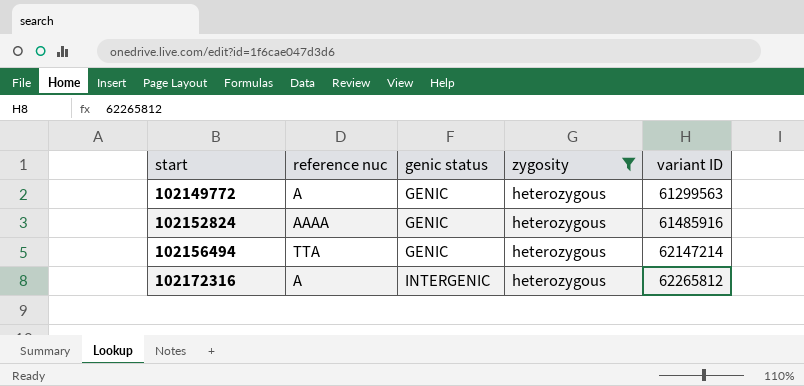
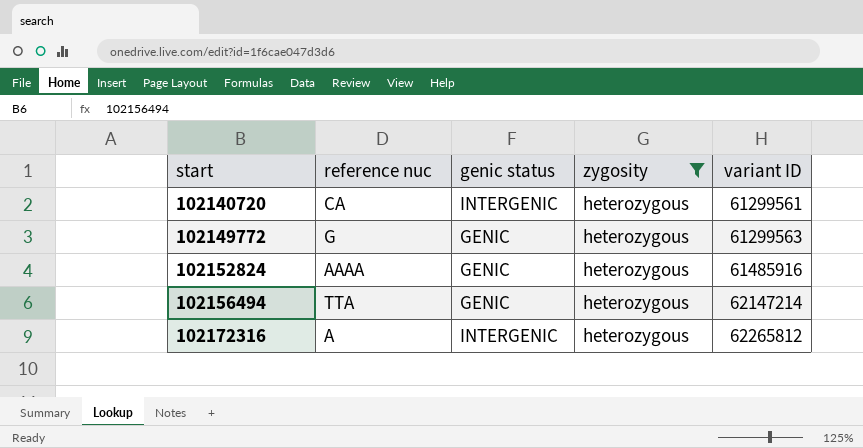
row 102140720: none -> CA | INTERGENIC | heterozygous | 61299561
102149772 | reference nuc: A -> G

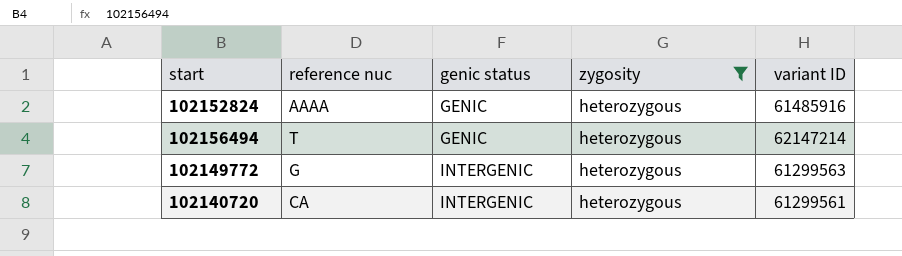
row order: start ascending -> genic status ascending
row 102172316: A | INTERGENIC | heterozygous | 62265812 -> none
102156494 | reference nuc: TTA -> T
102149772 | genic status: GENIC -> INTERGENIC

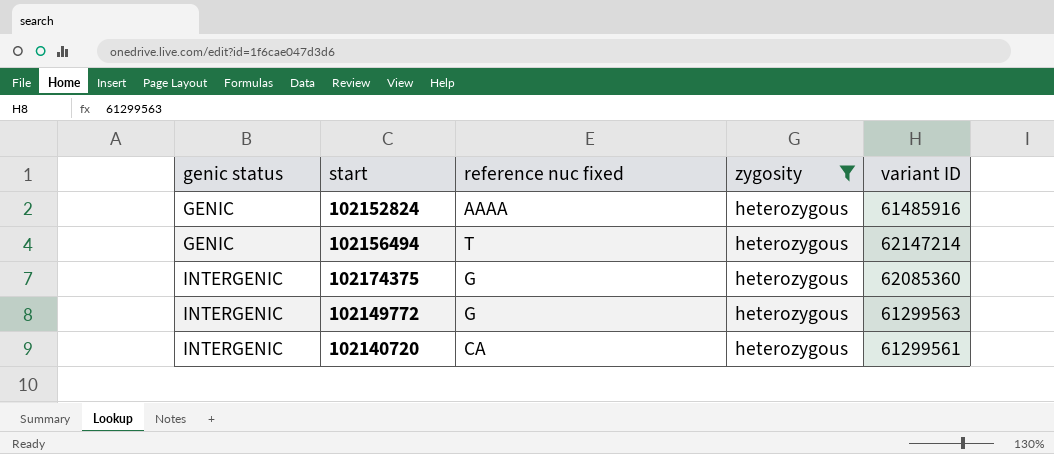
column genic status | position: 3 -> 1
column name: reference nuc -> reference nuc fixed
row 102174375: none -> INTERGENIC | G | heterozygous | 62085360

